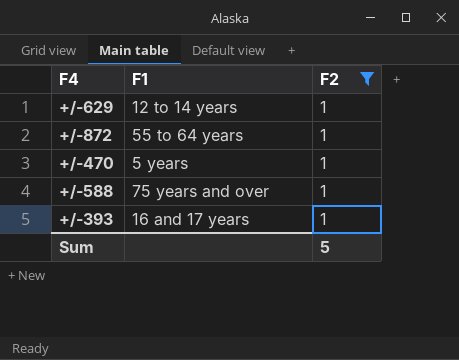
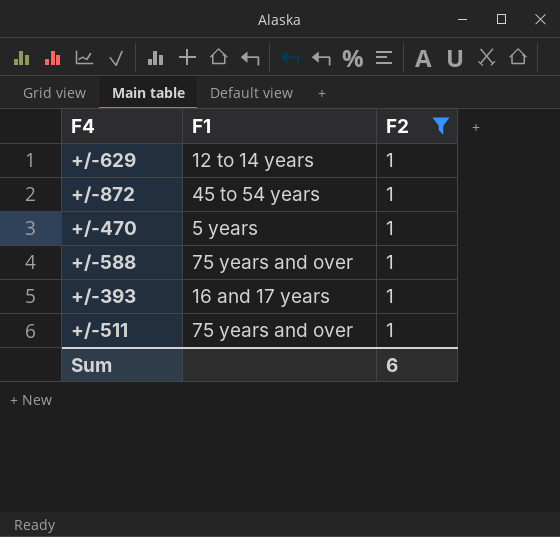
+/-872 | F1: 55 to 64 years -> 45 to 54 years
row +/-511: none -> 75 years and over | 1
Sum | F2: 5 -> 6

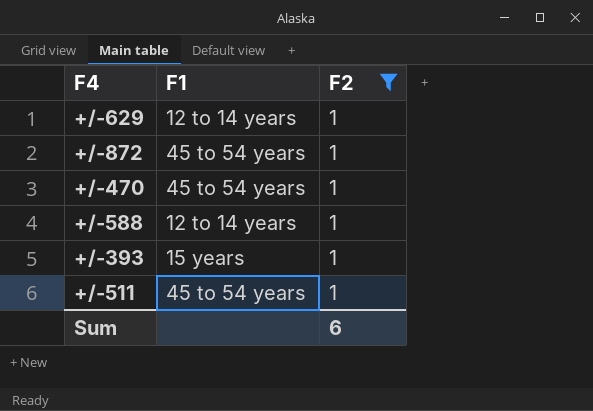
+/-470 | F1: 5 years -> 45 to 54 years
+/-588 | F1: 75 years and over -> 12 to 14 years
+/-393 | F1: 16 and 17 years -> 15 years
+/-511 | F1: 75 years and over -> 45 to 54 years

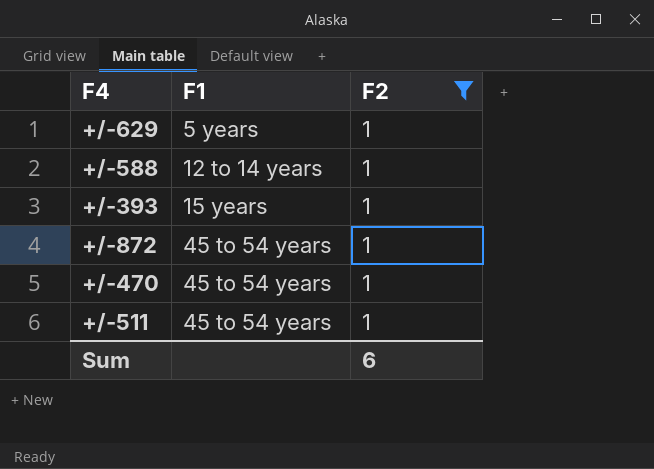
row order: none -> F1 ascending
+/-629 | F1: 12 to 14 years -> 5 years

